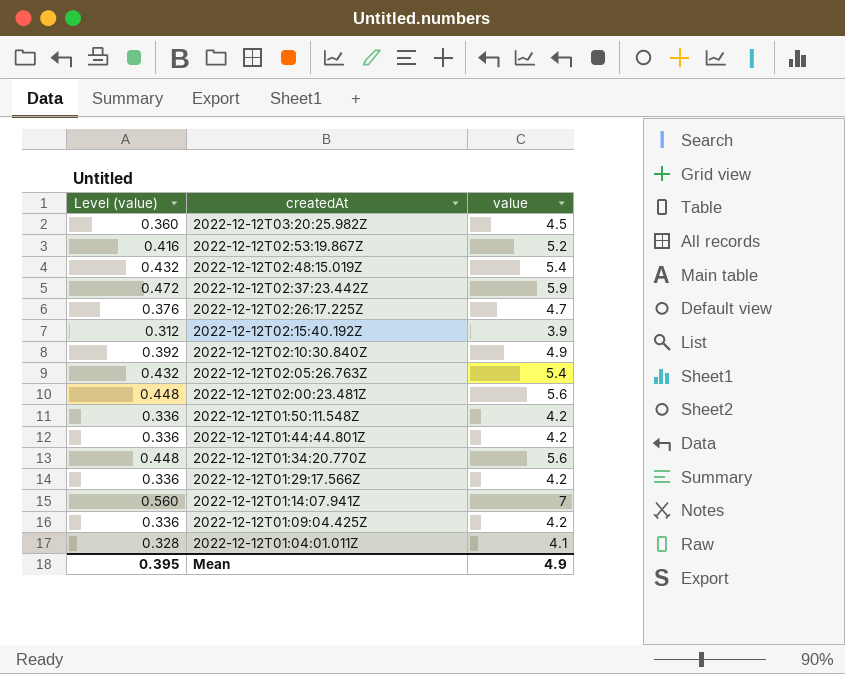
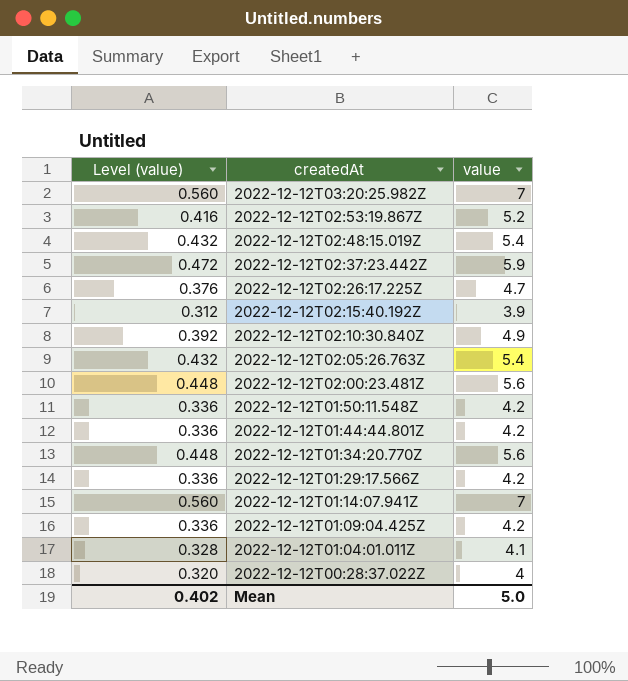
2022-12-12T03:20:25.982Z | Level (value): 0.360 -> 0.560
2022-12-12T03:20:25.982Z | value: 4.5 -> 7
row 2022-12-12T00:28:37.022Z: none -> 0.320 | 4
Mean | Level (value): 0.395 -> 0.402
Mean | value: 4.9 -> 5.0

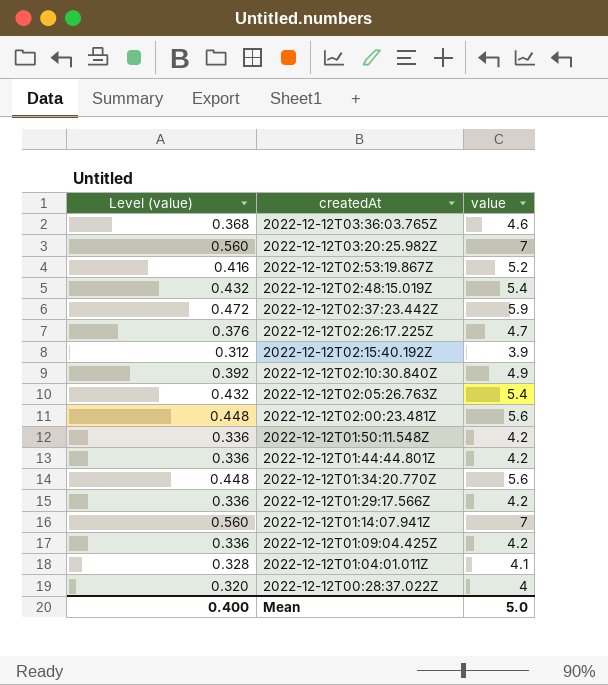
row 2022-12-12T03:36:03.765Z: none -> 0.368 | 4.6
Mean | Level (value): 0.402 -> 0.400

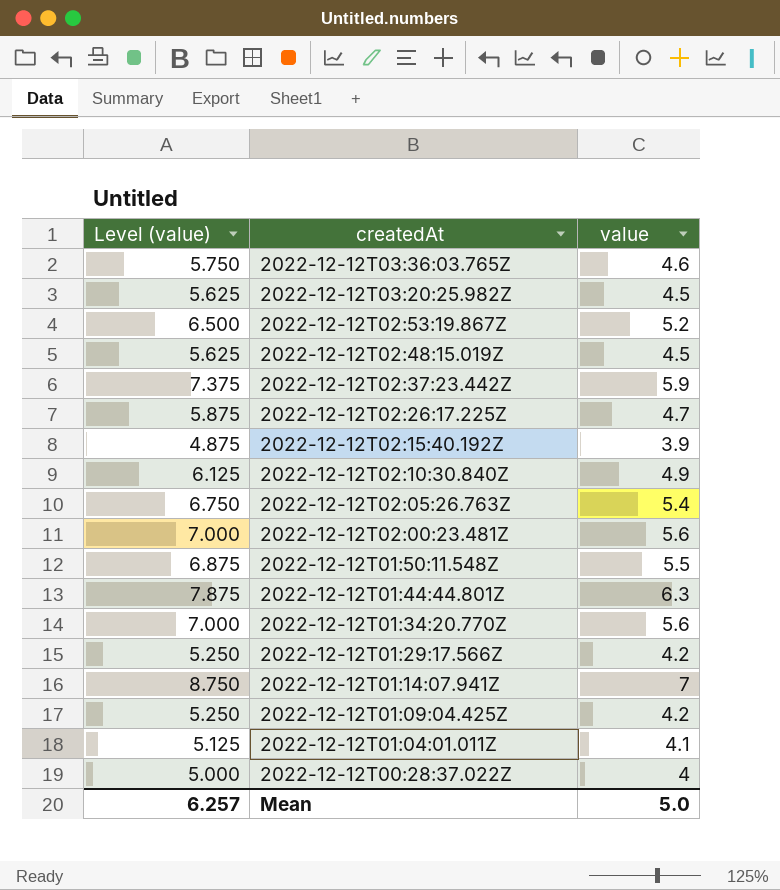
column Level (value) | formula: [value] * 0.08 -> [value] * 1.25
2022-12-12T03:20:25.982Z | value: 7 -> 4.5
2022-12-12T02:48:15.019Z | value: 5.4 -> 4.5
2022-12-12T01:50:11.548Z | value: 4.2 -> 5.5
2022-12-12T01:44:44.801Z | value: 4.2 -> 6.3
Mean | Level (value): 0.400 -> 6.257

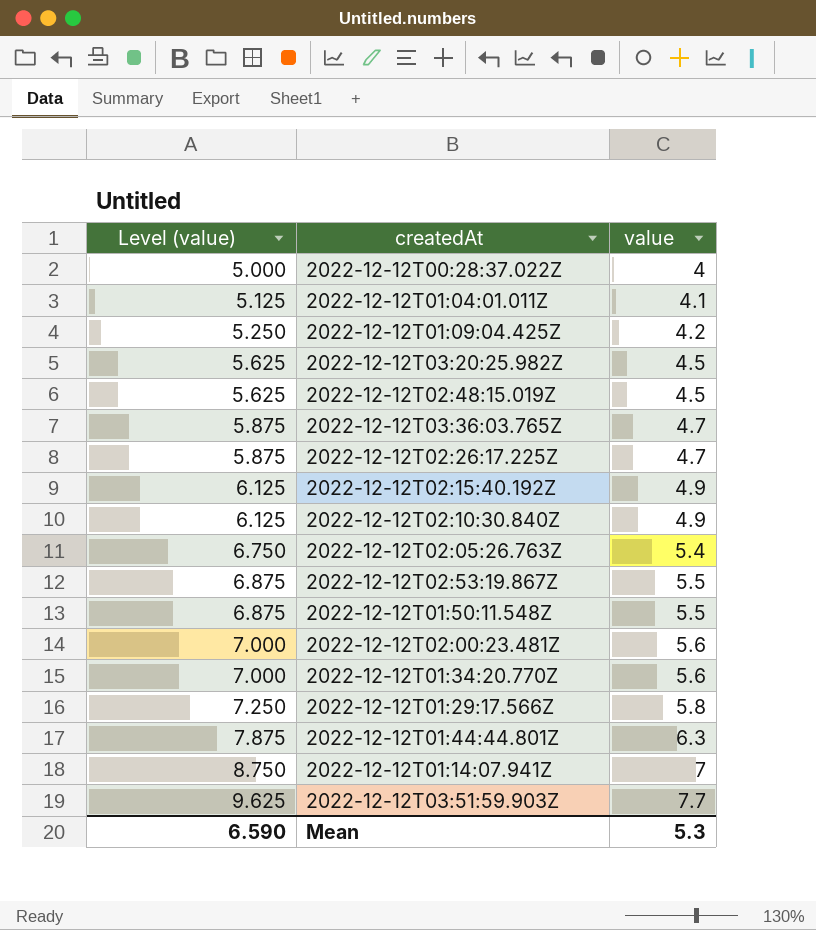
row order: createdAt descending -> Level (value) ascending
row 2022-12-12T02:37:23.442Z: 7.375 | 5.9 -> none
2022-12-12T03:36:03.765Z | Level (value): 5.750 -> 5.875
2022-12-12T03:36:03.765Z | value: 4.6 -> 4.7
2022-12-12T02:15:40.192Z | Level (value): 4.875 -> 6.125
2022-12-12T02:15:40.192Z | value: 3.9 -> 4.9
2022-12-12T02:53:19.867Z | Level (value): 6.500 -> 6.875
2022-12-12T02:53:19.867Z | value: 5.2 -> 5.5
2022-12-12T01:29:17.566Z | Level (value): 5.250 -> 7.250
2022-12-12T01:29:17.566Z | value: 4.2 -> 5.8
row 2022-12-12T03:51:59.903Z: none -> 9.625 | 7.7
Mean | Level (value): 6.257 -> 6.590
Mean | value: 5.0 -> 5.3

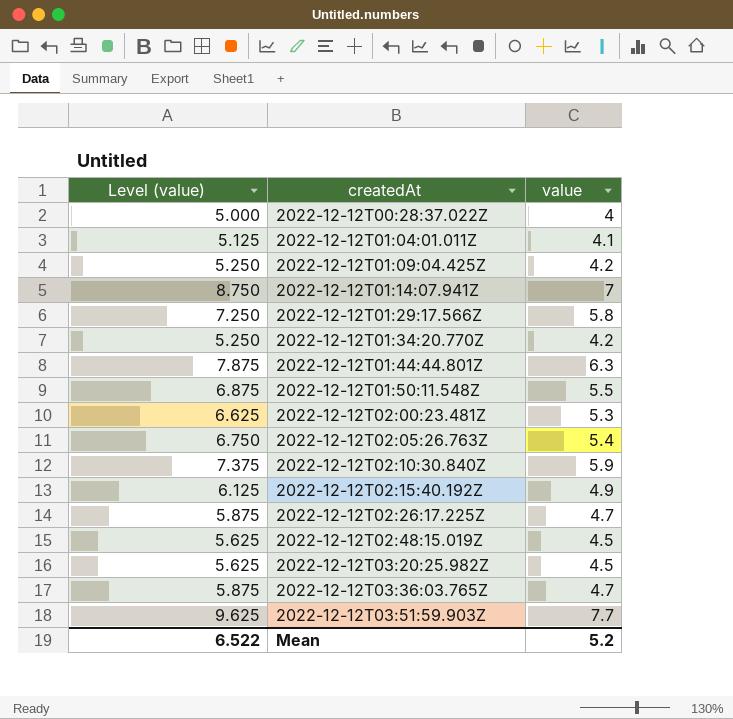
row order: Level (value) ascending -> createdAt ascending
row 2022-12-12T02:53:19.867Z: 6.875 | 5.5 -> none
2022-12-12T01:34:20.770Z | Level (value): 7.000 -> 5.250
2022-12-12T01:34:20.770Z | value: 5.6 -> 4.2
2022-12-12T02:00:23.481Z | Level (value): 7.000 -> 6.625
2022-12-12T02:00:23.481Z | value: 5.6 -> 5.3
2022-12-12T02:10:30.840Z | Level (value): 6.125 -> 7.375
2022-12-12T02:10:30.840Z | value: 4.9 -> 5.9
Mean | Level (value): 6.590 -> 6.522
Mean | value: 5.3 -> 5.2

